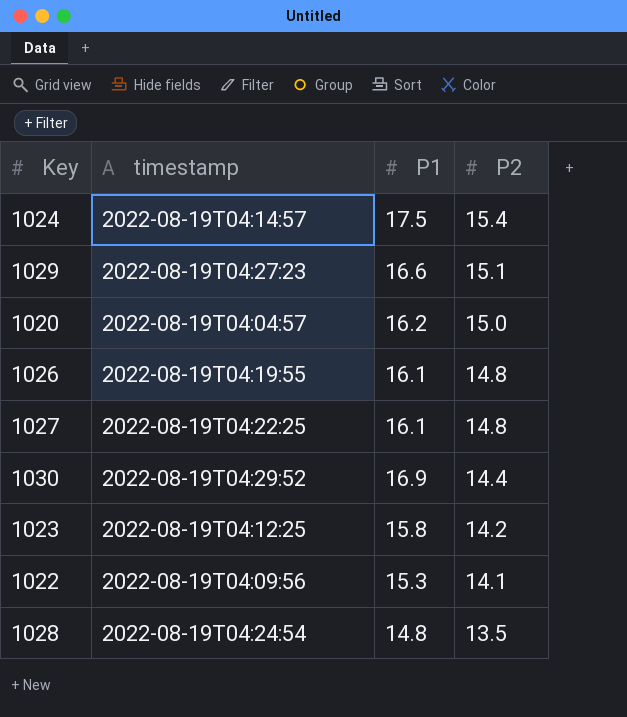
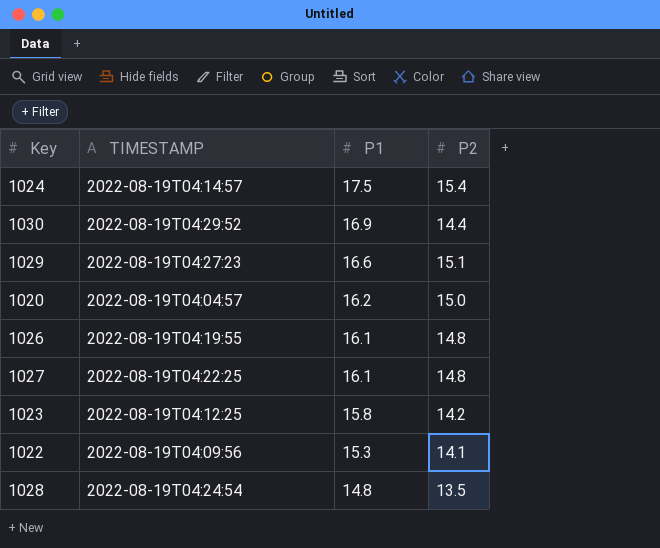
row order: P2 descending -> P1 descending
column name: timestamp -> TIMESTAMP

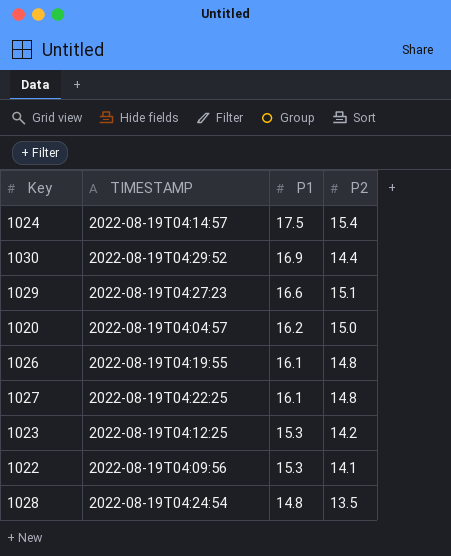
1023 | P1: 15.8 -> 15.3

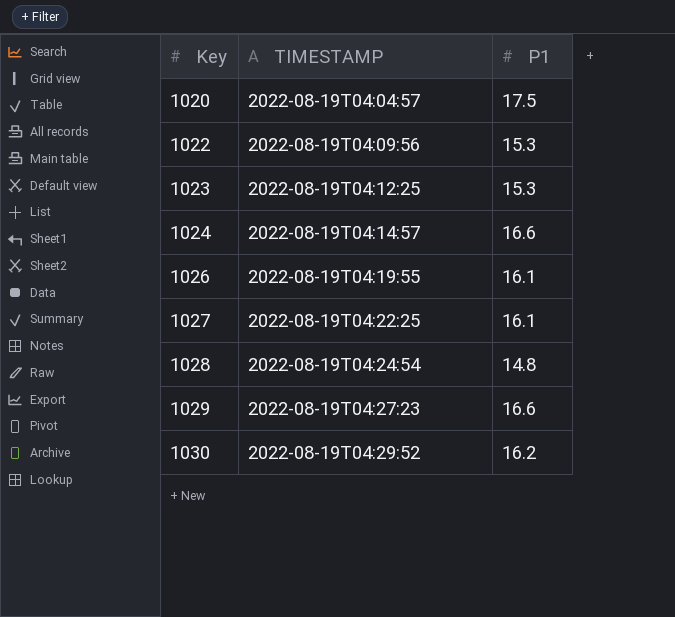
row order: P1 descending -> Key ascending
column P2 | position: 4 -> none
1020 | P1: 16.2 -> 17.5
1024 | P1: 17.5 -> 16.6
1030 | P1: 16.9 -> 16.2

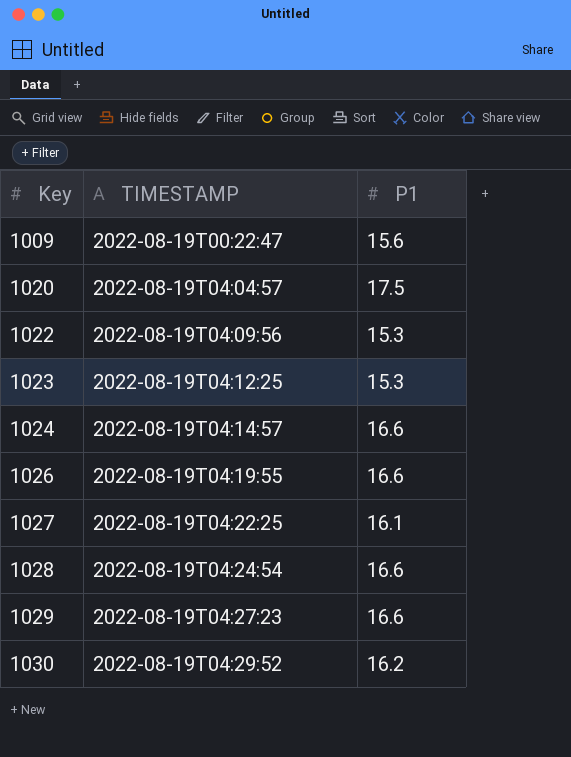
row 1009: none -> 2022-08-19T00:22:47 | 15.6
1026 | P1: 16.1 -> 16.6
1028 | P1: 14.8 -> 16.6

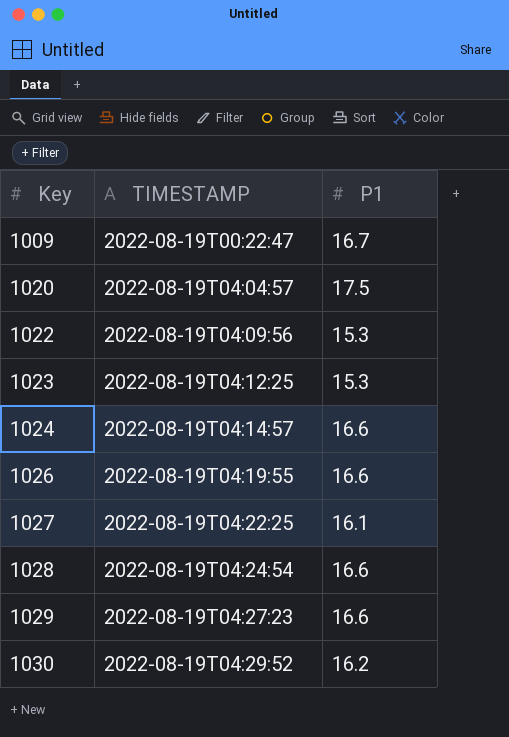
1009 | P1: 15.6 -> 16.7

